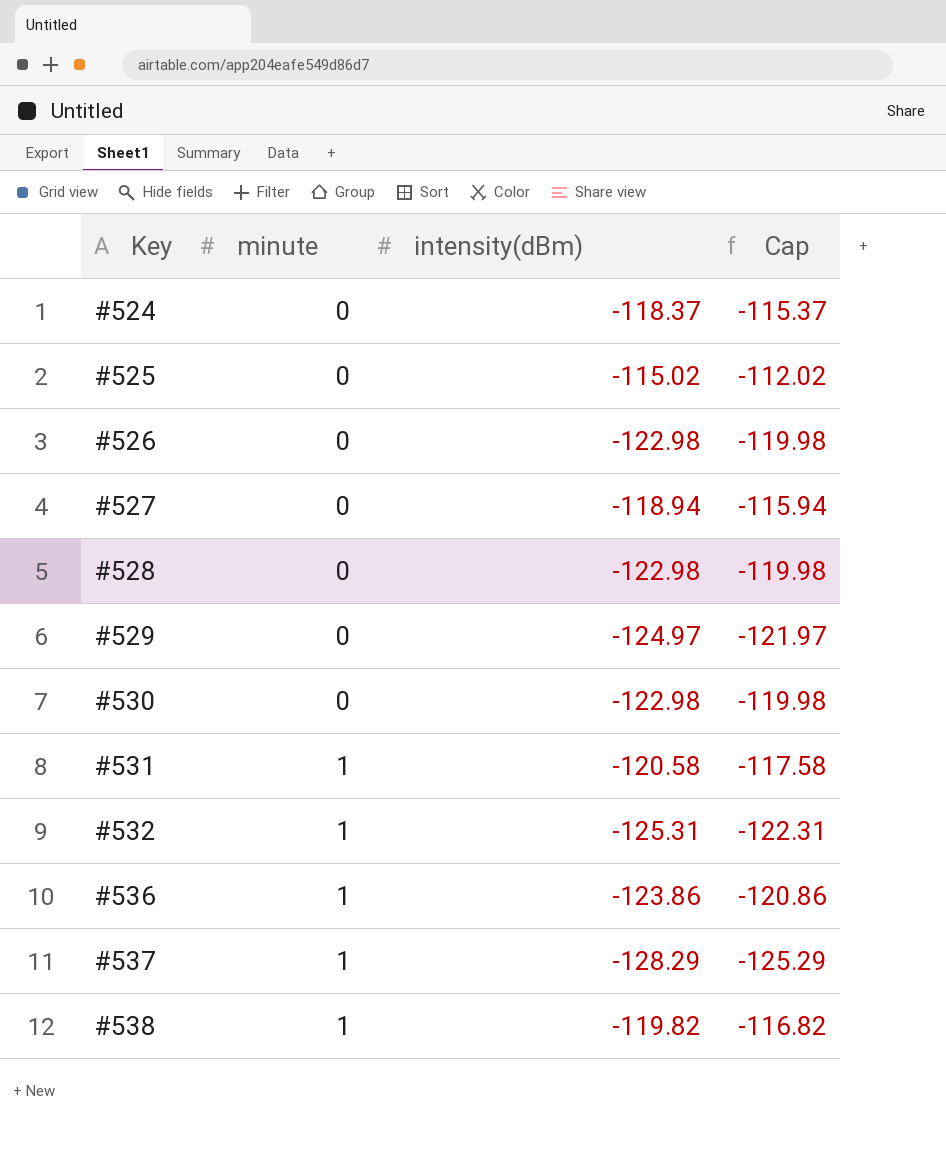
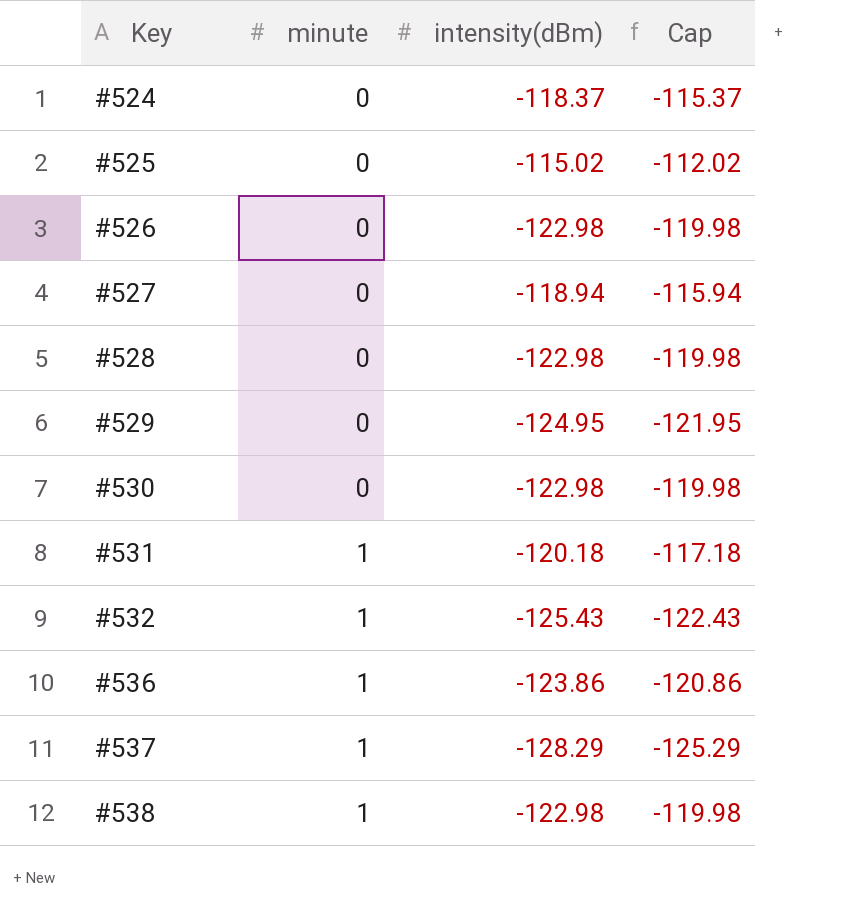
#529 | intensity(dBm): -124.97 -> -124.95
#529 | Cap: -121.97 -> -121.95
#531 | intensity(dBm): -120.58 -> -120.18
#531 | Cap: -117.58 -> -117.18
#532 | intensity(dBm): -125.31 -> -125.43
#532 | Cap: -122.31 -> -122.43
#538 | intensity(dBm): -119.82 -> -122.98
#538 | Cap: -116.82 -> -119.98

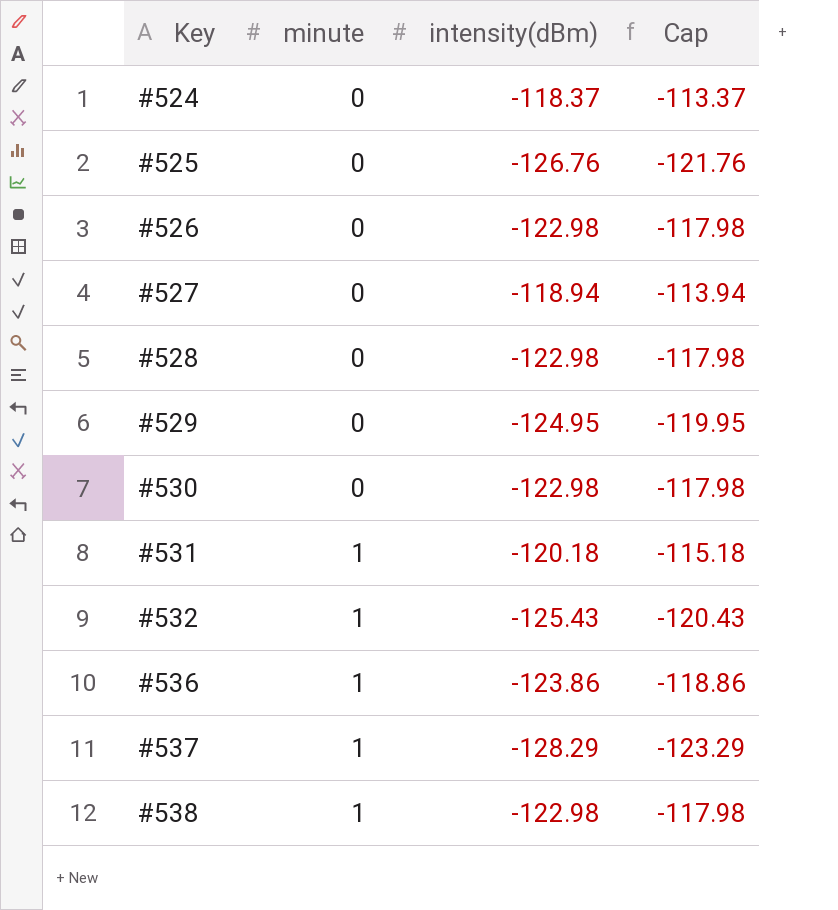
column Cap | formula: [intensity(dBm)] + 3 -> [intensity(dBm)] + 5
#525 | intensity(dBm): -115.02 -> -126.76

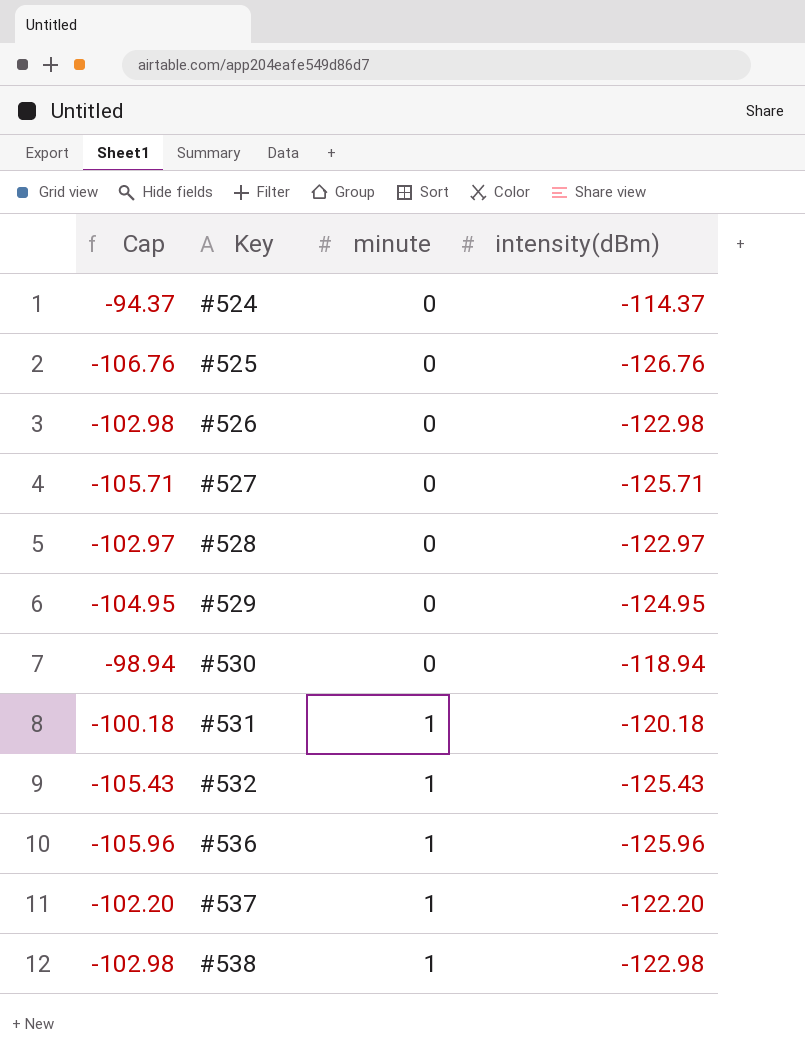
column Cap | formula: [intensity(dBm)] + 5 -> [intensity(dBm)] + 20
column Cap | position: 4 -> 1
#524 | intensity(dBm): -118.37 -> -114.37
#527 | intensity(dBm): -118.94 -> -125.71
#528 | intensity(dBm): -122.98 -> -122.97
#530 | intensity(dBm): -122.98 -> -118.94
#536 | intensity(dBm): -123.86 -> -125.96
#537 | intensity(dBm): -128.29 -> -122.20

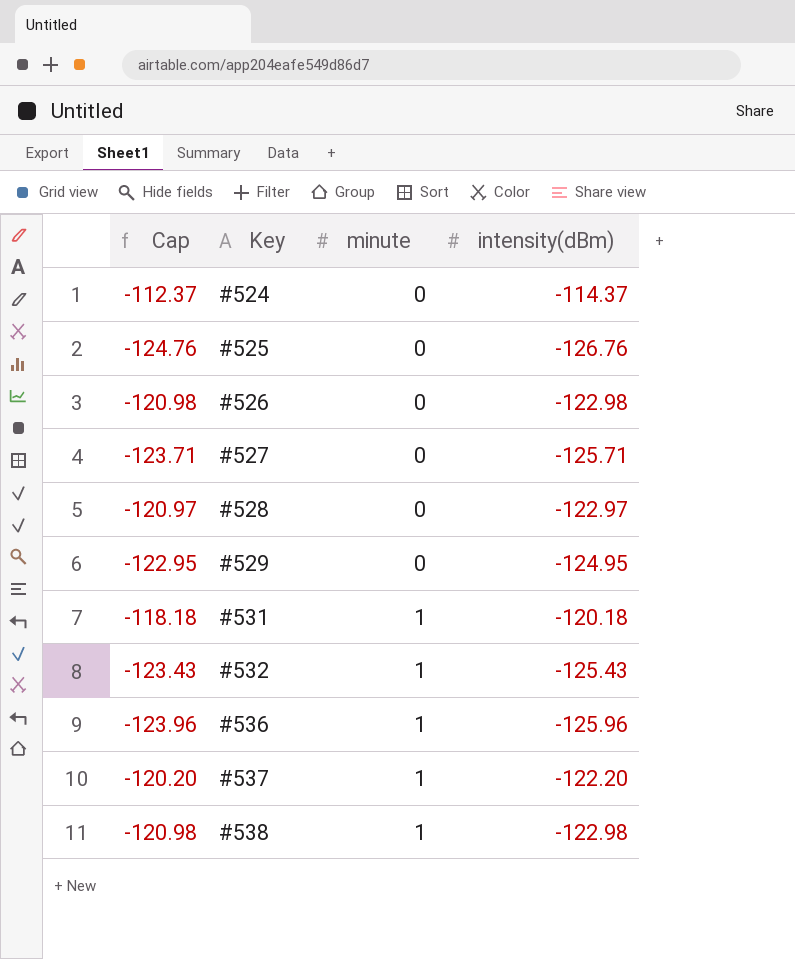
column Cap | formula: [intensity(dBm)] + 20 -> [intensity(dBm)] + 2
row #530: -98.94 | 0 | -118.94 -> none

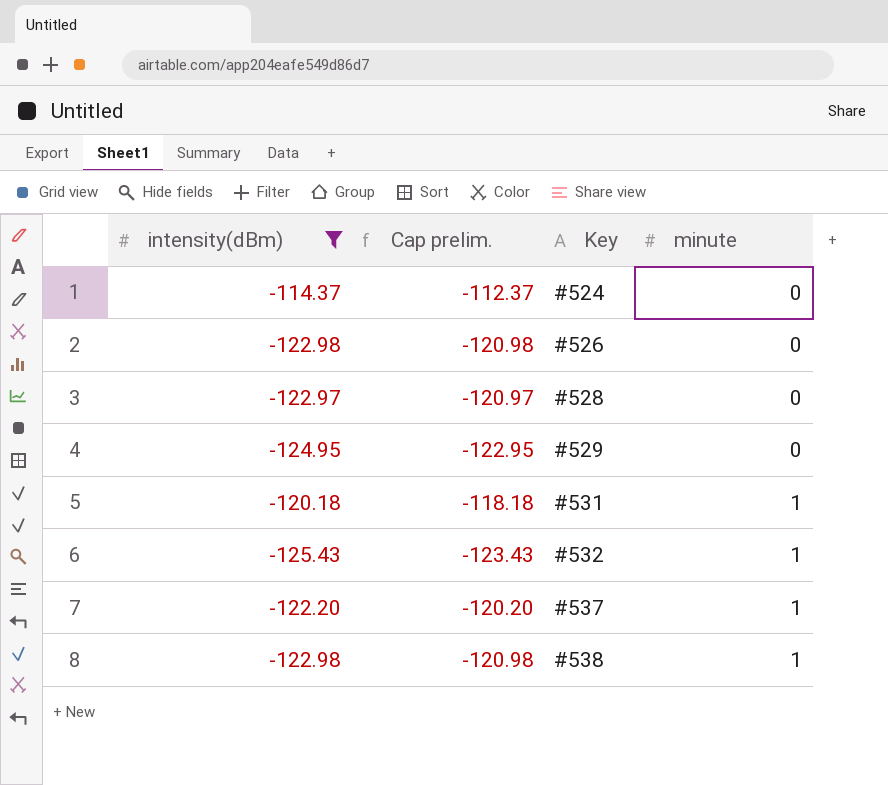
filter: none -> intensity(dBm) >= -125.43
column intensity(dBm) | position: 4 -> 1
column name: Cap -> Cap prelim.

